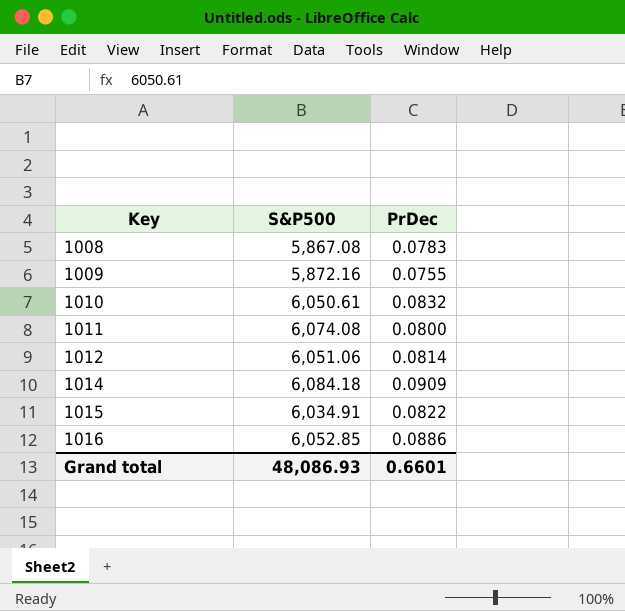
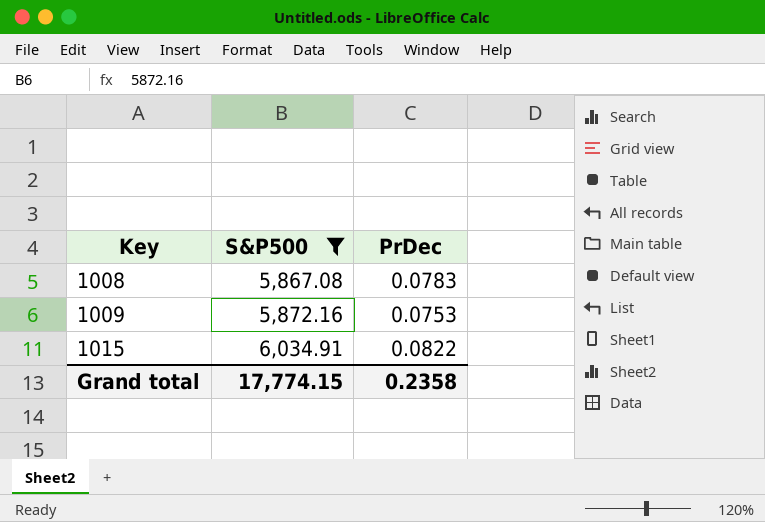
filter: none -> S&P500 <= 6,034.91
1009 | PrDec: 0.0755 -> 0.0753
Grand total | S&P500: 48,086.93 -> 17,774.15
Grand total | PrDec: 0.6601 -> 0.2358

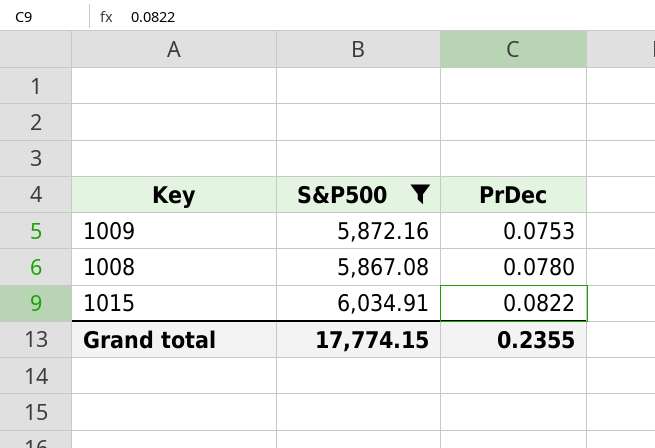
row order: Key ascending -> PrDec ascending
1008 | PrDec: 0.0783 -> 0.0780
Grand total | PrDec: 0.2358 -> 0.2355

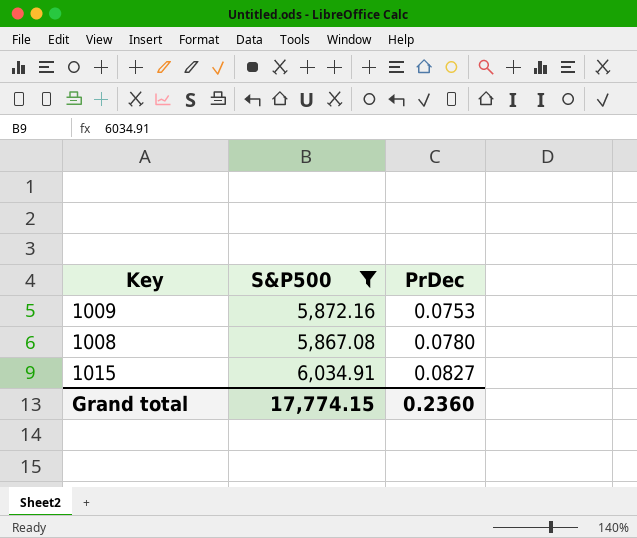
1015 | PrDec: 0.0822 -> 0.0827
Grand total | PrDec: 0.2355 -> 0.2360

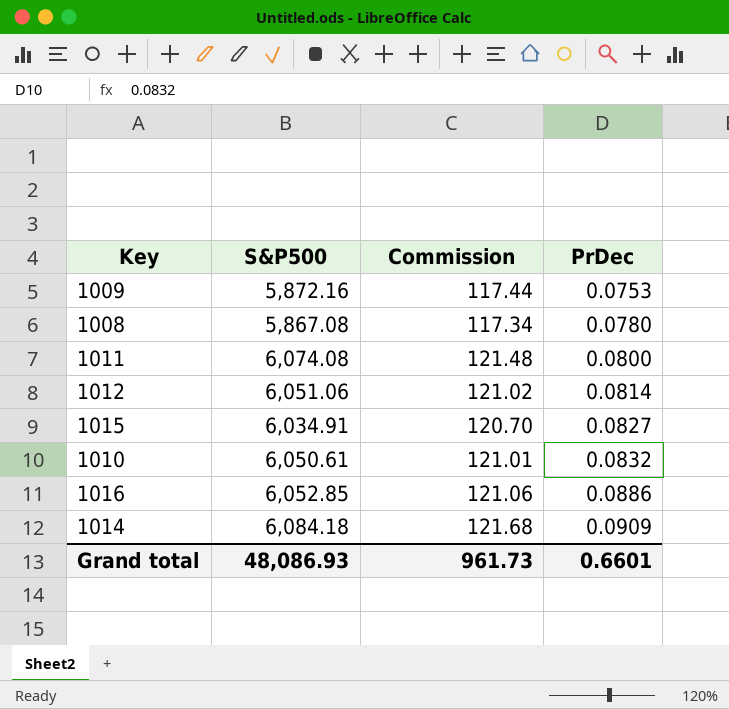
filter: S&P500 <= 6,034.91 -> none
column Commission | formula: none -> [S&P500] * 0.02
Grand total | S&P500: 17,774.15 -> 48,086.93
Grand total | PrDec: 0.2360 -> 0.6601

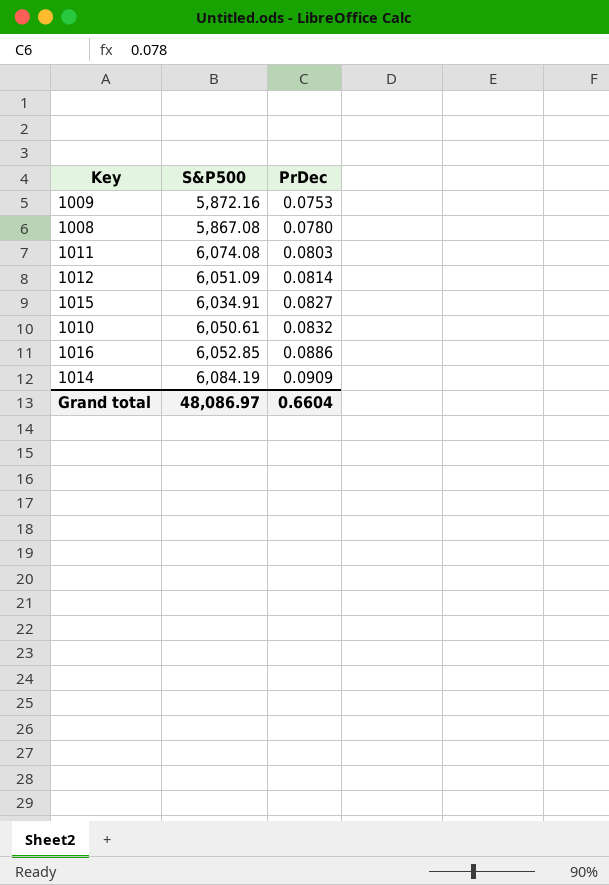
column Commission | formula: [S&P500] * 0.02 -> none
1011 | PrDec: 0.0800 -> 0.0803
1012 | S&P500: 6,051.06 -> 6,051.09
1014 | S&P500: 6,084.18 -> 6,084.19
Grand total | S&P500: 48,086.93 -> 48,086.97
Grand total | PrDec: 0.6601 -> 0.6604

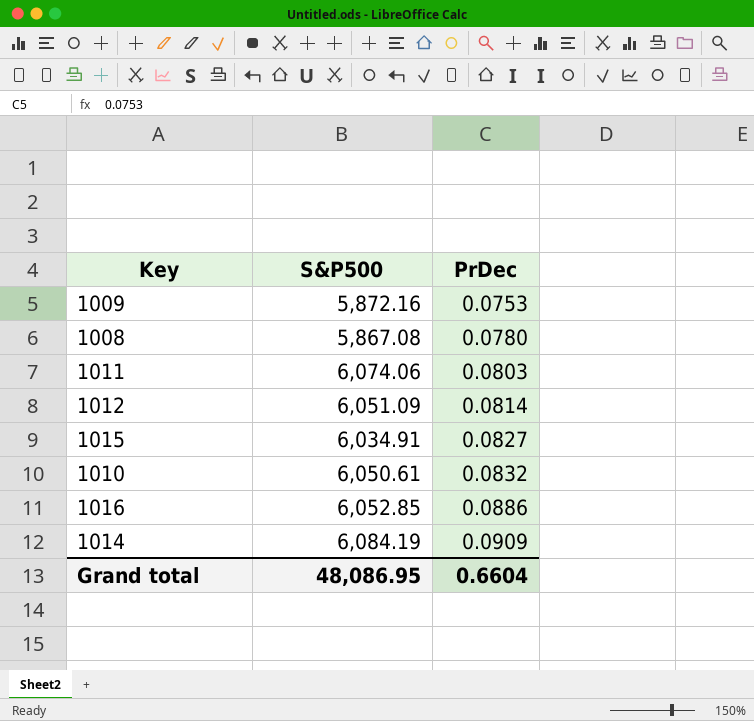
1011 | S&P500: 6,074.08 -> 6,074.06
Grand total | S&P500: 48,086.97 -> 48,086.95

